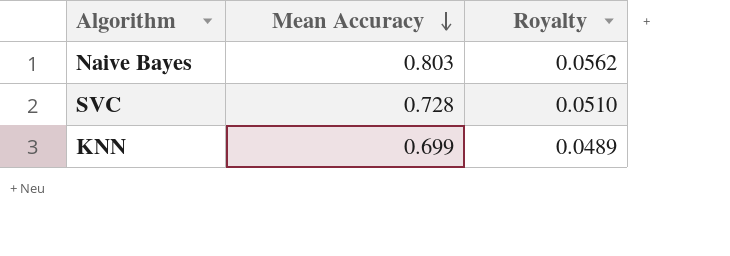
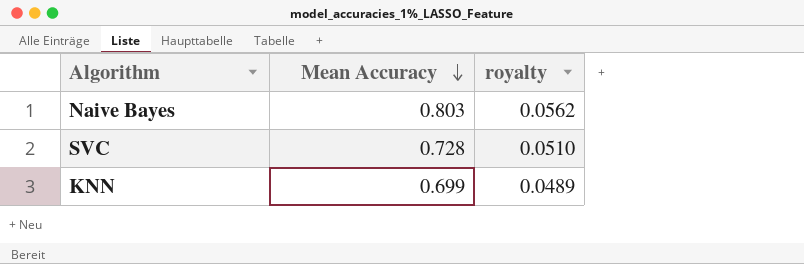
column name: Royalty -> royalty

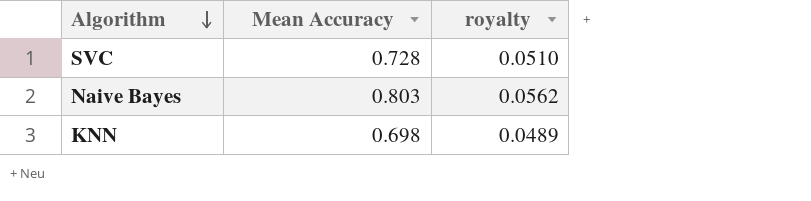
row order: Mean Accuracy descending -> Algorithm descending
KNN | Mean Accuracy: 0.699 -> 0.698

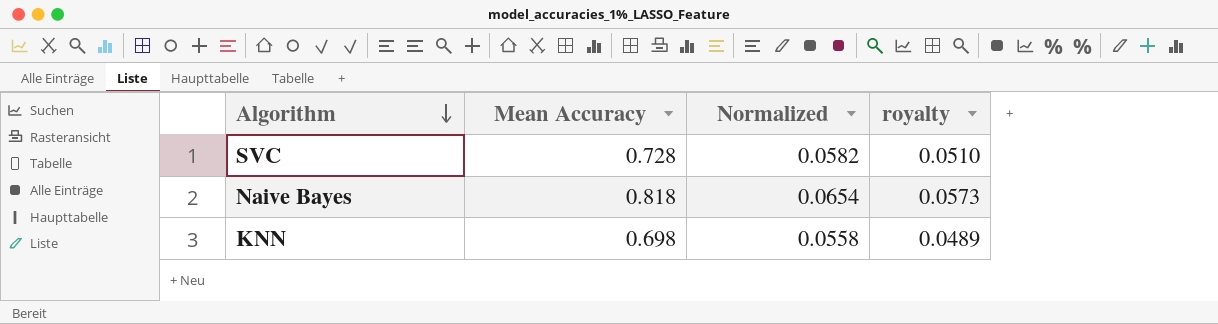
column Normalized | formula: none -> [Mean Accuracy] * 0.08
Naive Bayes | Mean Accuracy: 0.803 -> 0.818
Naive Bayes | royalty: 0.0562 -> 0.0573

